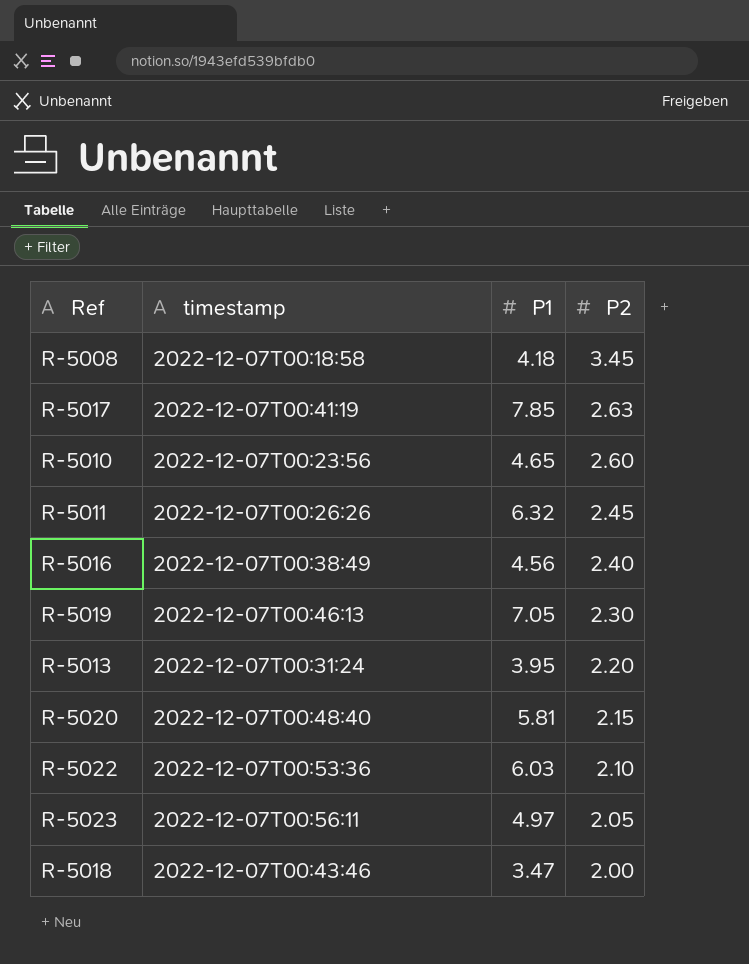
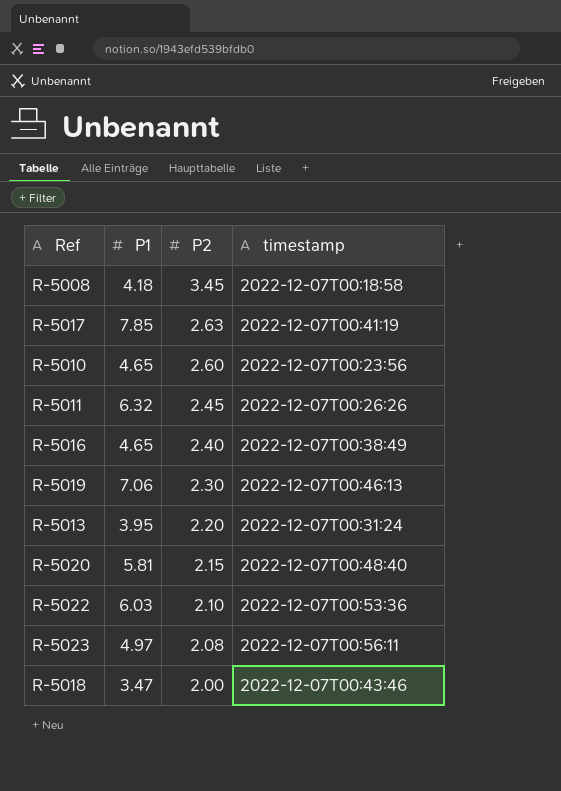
column timestamp | position: 2 -> 4
R-5016 | P1: 4.56 -> 4.65
R-5019 | P1: 7.05 -> 7.06
R-5023 | P2: 2.05 -> 2.08

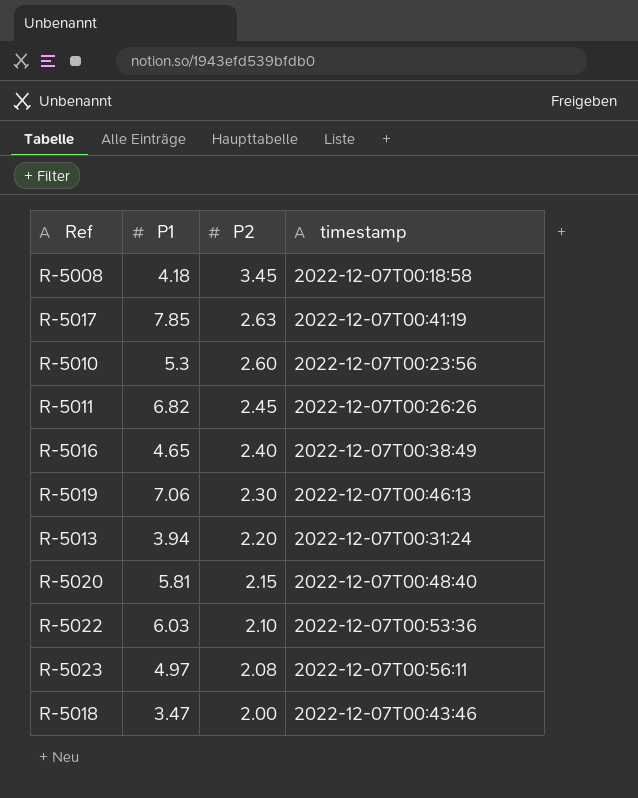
R-5010 | P1: 4.65 -> 5.3
R-5011 | P1: 6.32 -> 6.82
R-5013 | P1: 3.95 -> 3.94

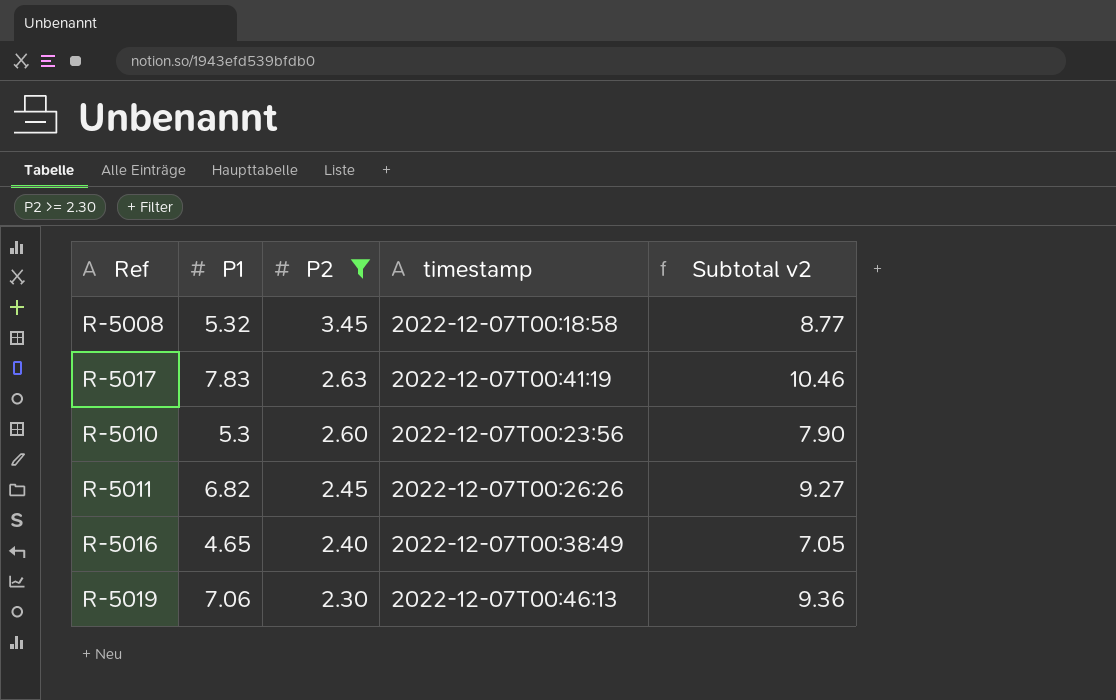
filter: none -> P2 >= 2.30
column Subtotal v2 | formula: none -> [P1] + [P2]
R-5008 | P1: 4.18 -> 5.32
R-5017 | P1: 7.85 -> 7.83

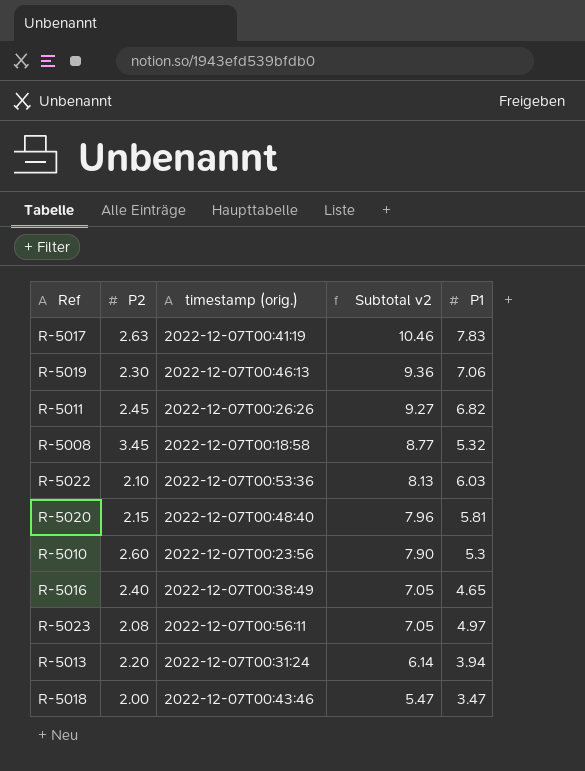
filter: P2 >= 2.30 -> none
row order: P2 descending -> Subtotal v2 descending
column name: timestamp -> timestamp (orig.)
column P1 | position: 2 -> 5

